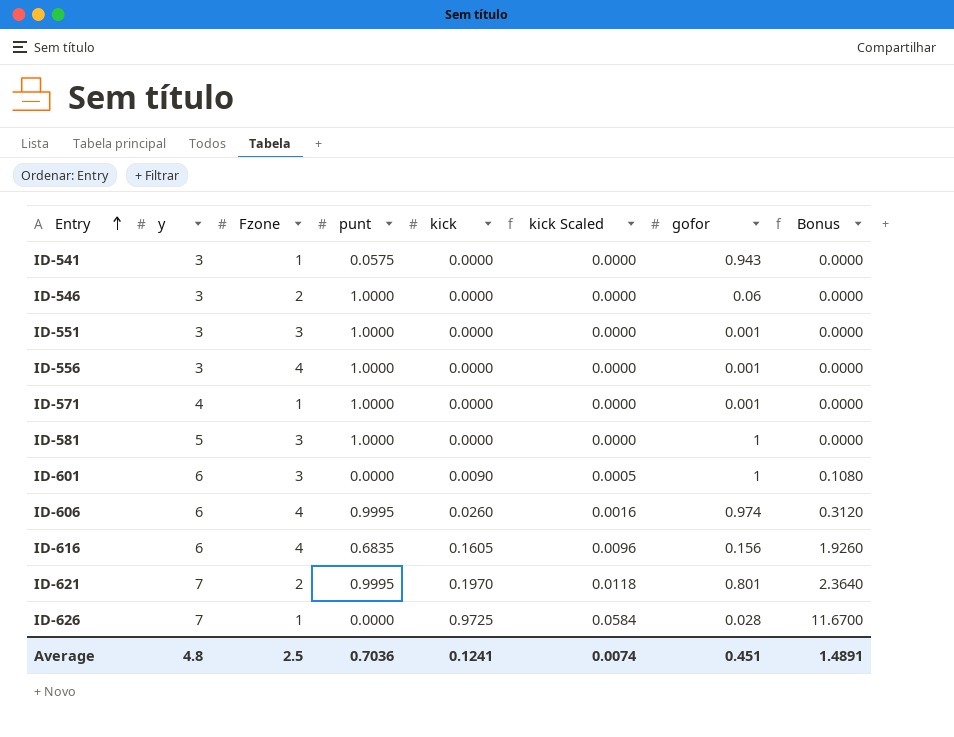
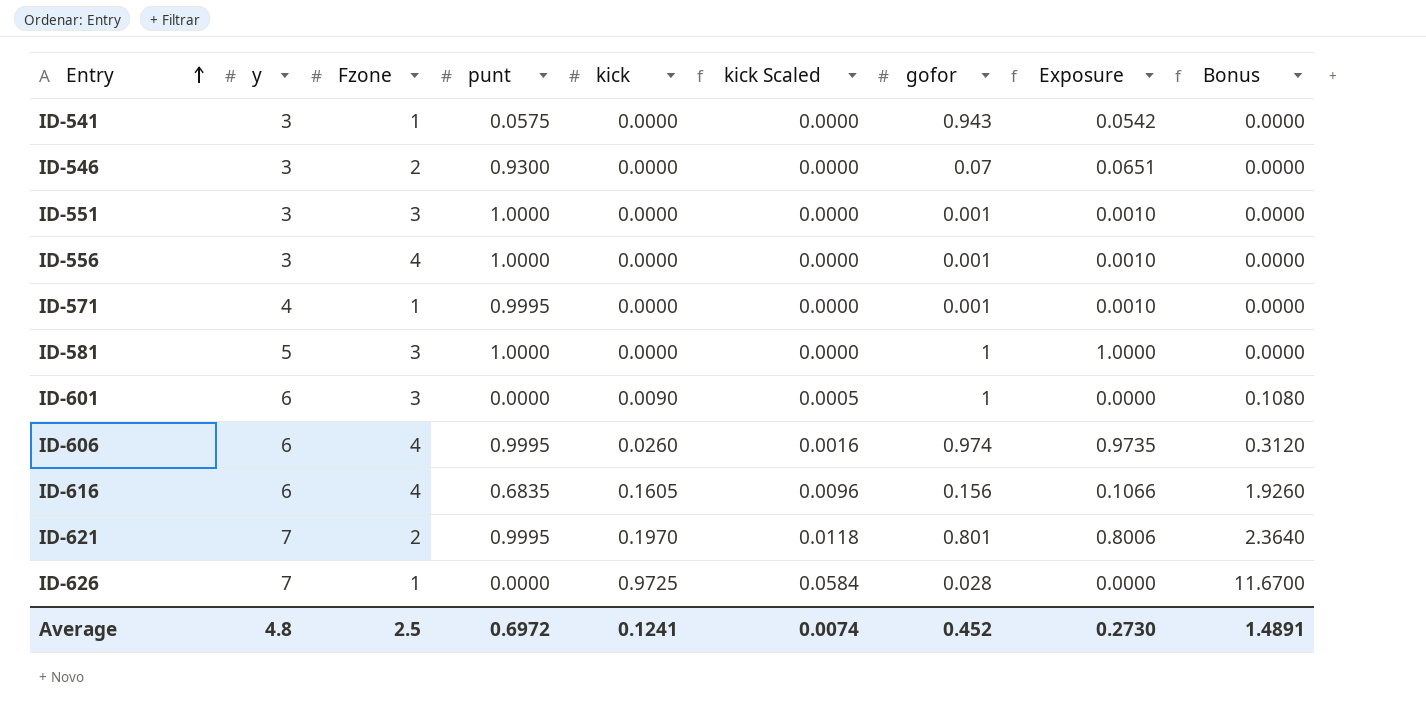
column Exposure | formula: none -> [punt] * [gofor]
ID-546 | punt: 1.0000 -> 0.9300
ID-546 | gofor: 0.06 -> 0.07
ID-571 | punt: 1.0000 -> 0.9995
Average | punt: 0.7036 -> 0.6972
Average | gofor: 0.451 -> 0.452

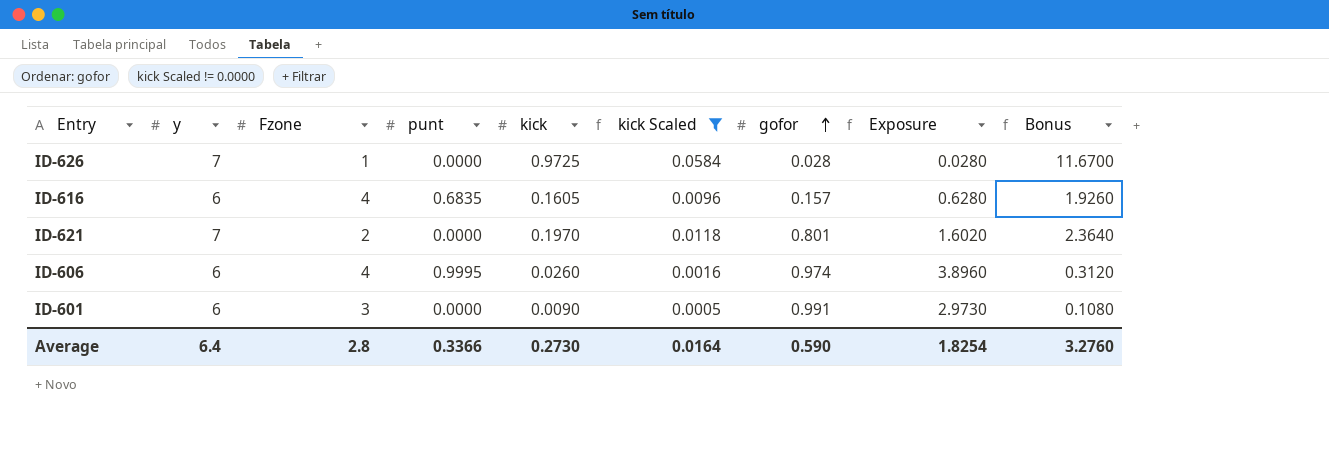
filter: none -> kick Scaled != 0.0000
row order: Entry ascending -> gofor ascending
column Exposure | formula: [punt] * [gofor] -> [Fzone] * [gofor]
ID-616 | gofor: 0.156 -> 0.157
ID-621 | punt: 0.9995 -> 0.0000
ID-601 | gofor: 1 -> 0.991
Average | y: 4.8 -> 6.4
Average | Fzone: 2.5 -> 2.8
Average | punt: 0.6972 -> 0.3366
Average | kick: 0.1241 -> 0.2730
Average | kick Scaled: 0.0074 -> 0.0164
Average | gofor: 0.452 -> 0.590
Average | Exposure: 0.2730 -> 1.8254
Average | Bonus: 1.4891 -> 3.2760

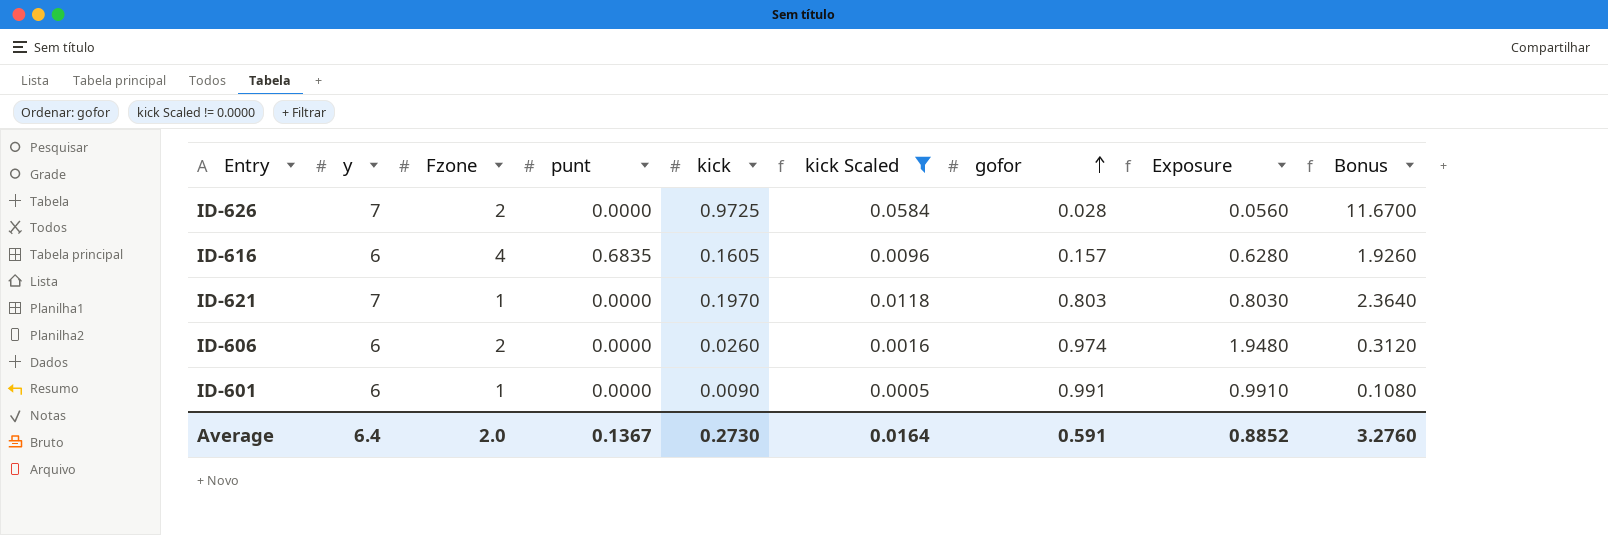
ID-626 | Fzone: 1 -> 2
ID-626 | Exposure: 0.0280 -> 0.0560
ID-621 | Fzone: 2 -> 1
ID-621 | gofor: 0.801 -> 0.803
ID-621 | Exposure: 1.6020 -> 0.8030
ID-606 | Fzone: 4 -> 2
ID-606 | punt: 0.9995 -> 0.0000
ID-606 | Exposure: 3.8960 -> 1.9480
ID-601 | Fzone: 3 -> 1
ID-601 | Exposure: 2.9730 -> 0.9910
Average | Fzone: 2.8 -> 2.0
Average | punt: 0.3366 -> 0.1367
Average | gofor: 0.590 -> 0.591
Average | Exposure: 1.8254 -> 0.8852

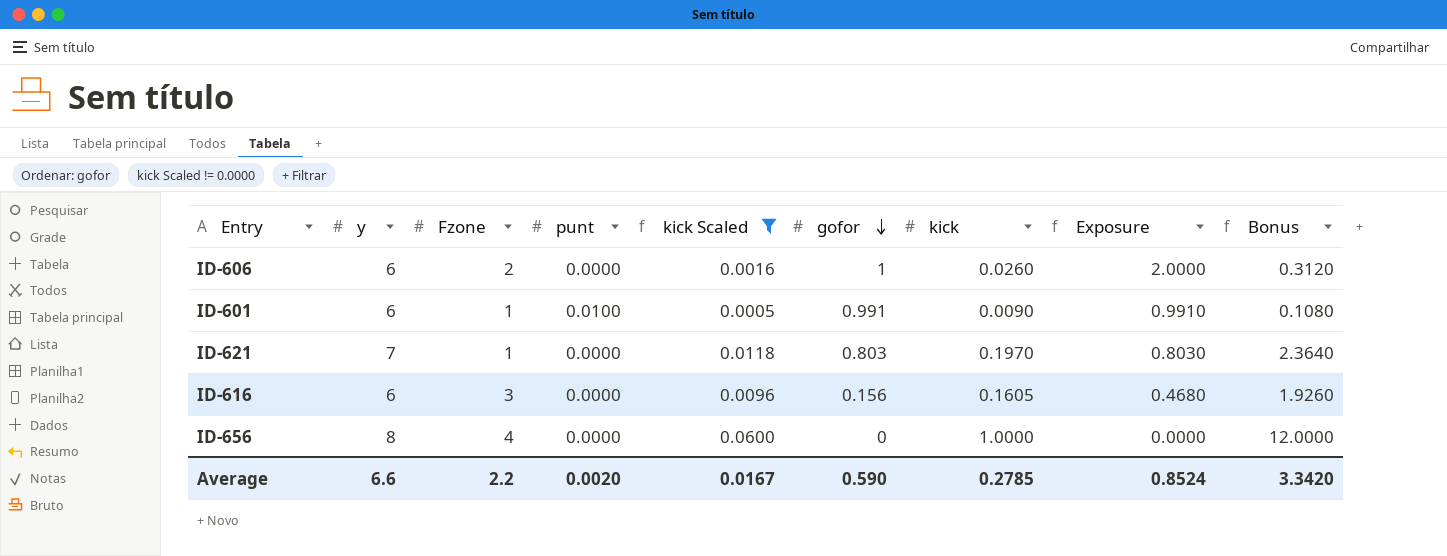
row order: gofor ascending -> gofor descending
column kick | position: 5 -> 7
row ID-626: 7 | 2 | 0.0000 | 0.9725 | 0.0584 | 0.028 | 0.0560 | 11.6700 -> none
ID-606 | gofor: 0.974 -> 1
ID-606 | Exposure: 1.9480 -> 2.0000
ID-601 | punt: 0.0000 -> 0.0100
ID-616 | Fzone: 4 -> 3
ID-616 | punt: 0.6835 -> 0.0000
ID-616 | gofor: 0.157 -> 0.156
ID-616 | Exposure: 0.6280 -> 0.4680
row ID-656: none -> 8 | 4 | 0.0000 | 0.0600 | 0 | 1.0000 | 0.0000 | 12.0000
Average | y: 6.4 -> 6.6
Average | Fzone: 2.0 -> 2.2
Average | punt: 0.1367 -> 0.0020
Average | kick Scaled: 0.0164 -> 0.0167
Average | gofor: 0.591 -> 0.590
Average | kick: 0.2730 -> 0.2785
Average | Exposure: 0.8852 -> 0.8524
Average | Bonus: 3.2760 -> 3.3420

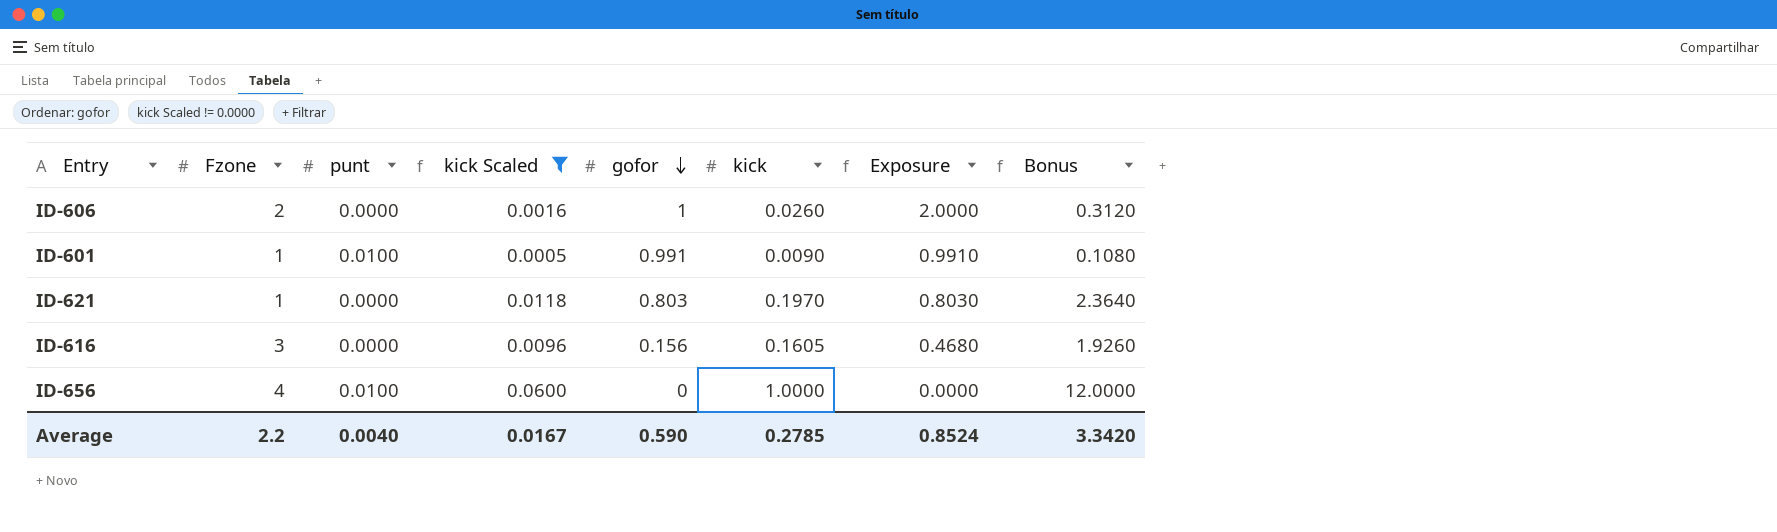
column y | position: 2 -> none
ID-656 | punt: 0.0000 -> 0.0100
Average | punt: 0.0020 -> 0.0040

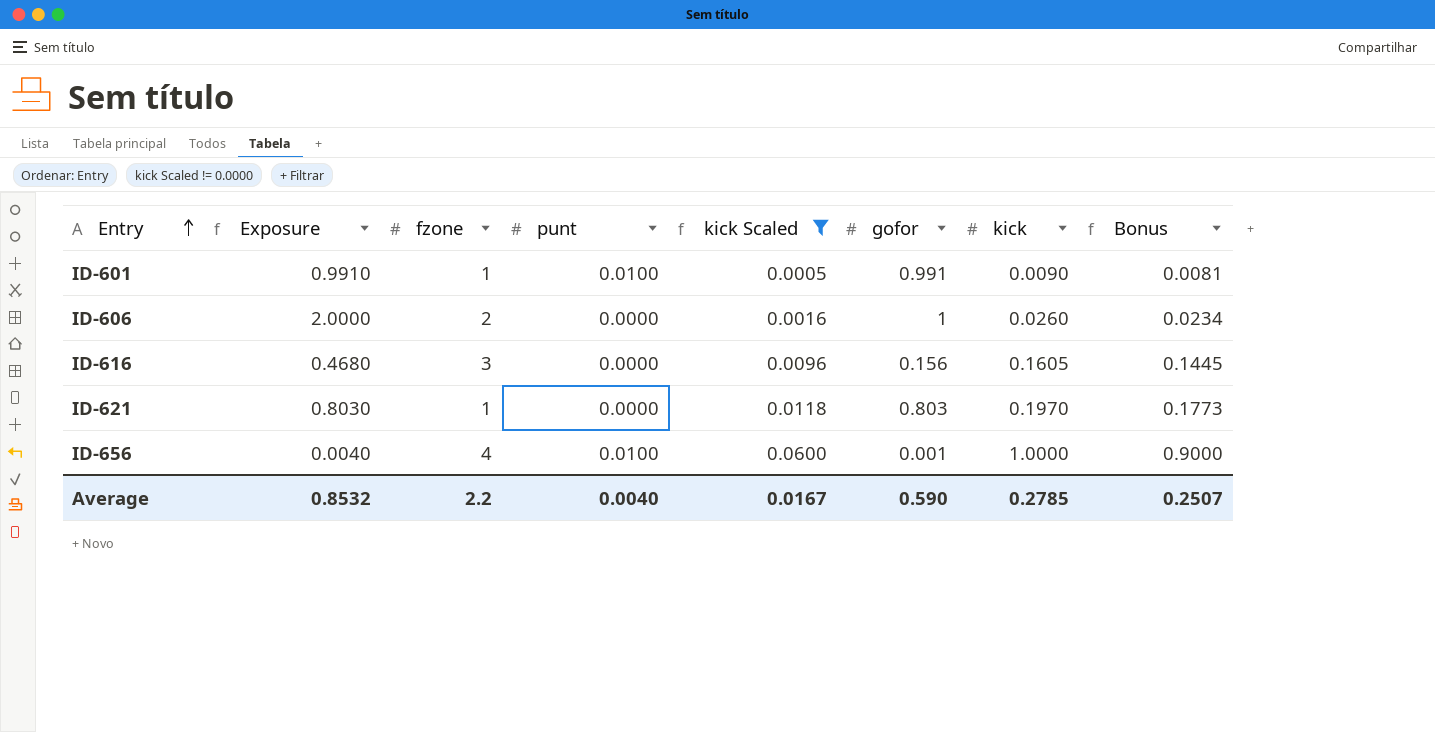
row order: gofor descending -> Entry ascending
column Exposure | position: 7 -> 2
column name: Fzone -> fzone
column Bonus | formula: [kick] * 12 -> [kick] * 0.9
ID-656 | Exposure: 0.0000 -> 0.0040
ID-656 | gofor: 0 -> 0.001
Average | Exposure: 0.8524 -> 0.8532
Average | Bonus: 3.3420 -> 0.2507

